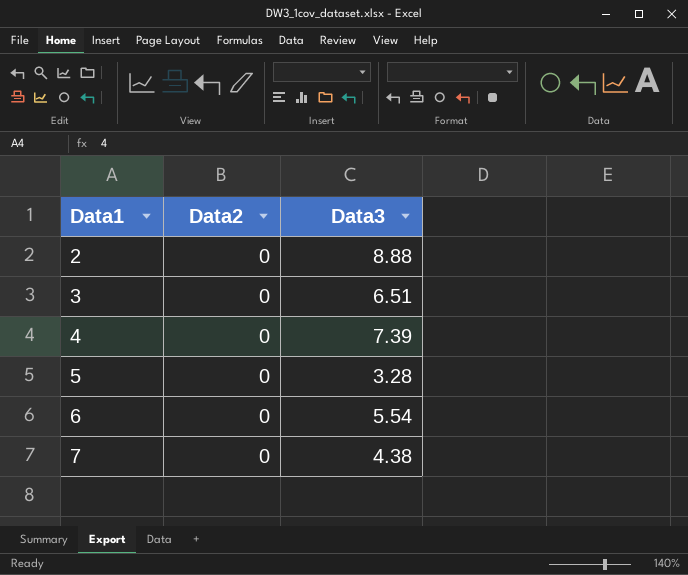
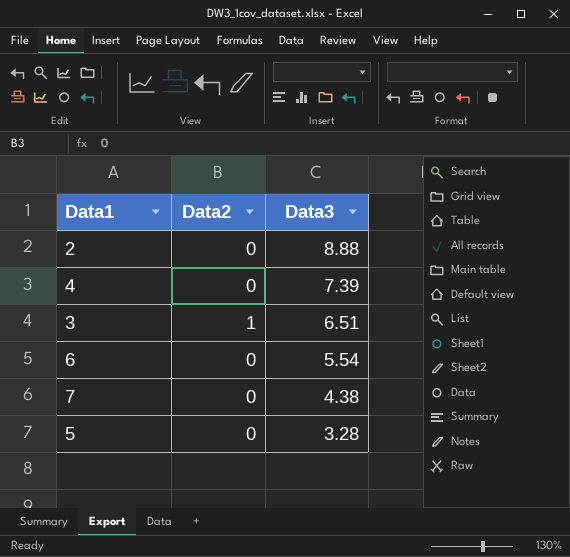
row order: Data1 ascending -> Data3 descending
3 | Data2: 0 -> 1

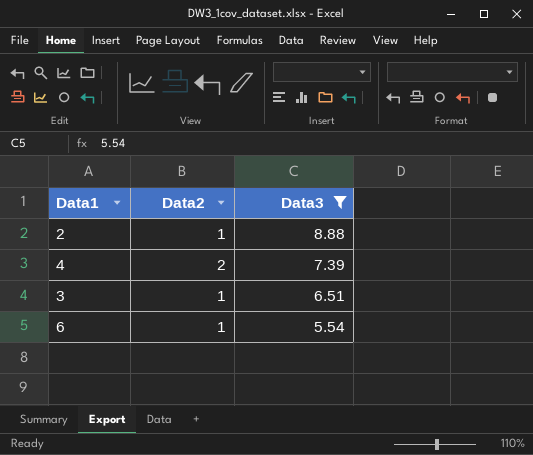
filter: none -> Data3 >= 5.54
2 | Data2: 0 -> 1
4 | Data2: 0 -> 2
6 | Data2: 0 -> 1

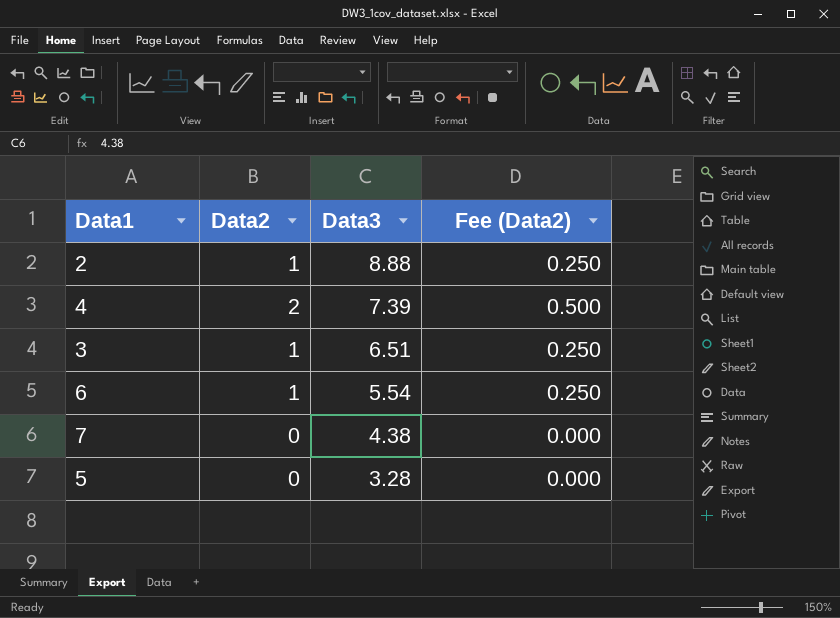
filter: Data3 >= 5.54 -> none
column Fee (Data2) | formula: none -> [Data2] * 0.25

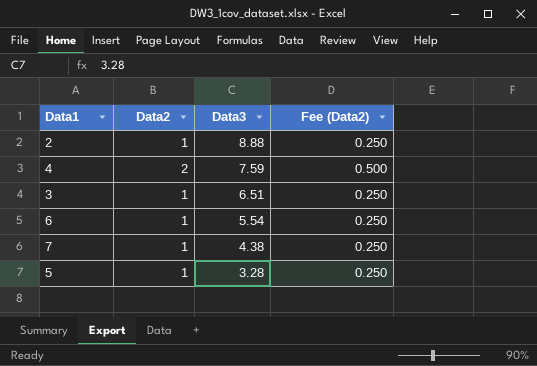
4 | Data3: 7.39 -> 7.59
7 | Data2: 0 -> 1
7 | Fee (Data2): 0.000 -> 0.250
5 | Data2: 0 -> 1
5 | Fee (Data2): 0.000 -> 0.250

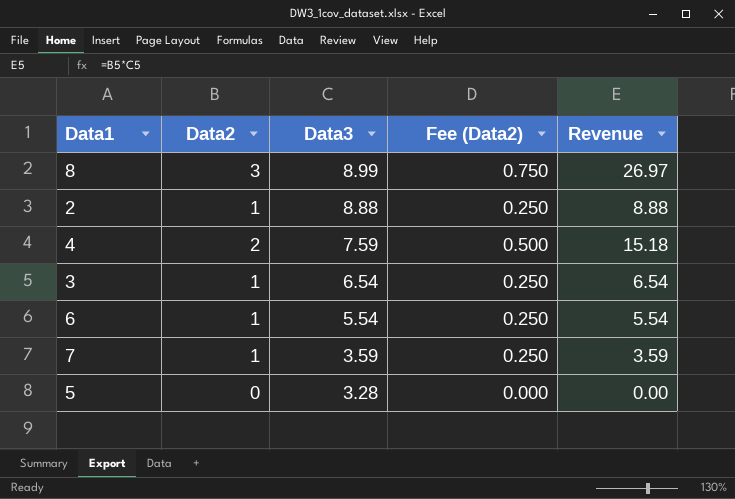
column Revenue | formula: none -> [Data2] * [Data3]
row 8: none -> 3 | 8.99 | 0.750 | 26.97
3 | Data3: 6.51 -> 6.54
7 | Data3: 4.38 -> 3.59
5 | Data2: 1 -> 0
5 | Fee (Data2): 0.250 -> 0.000

